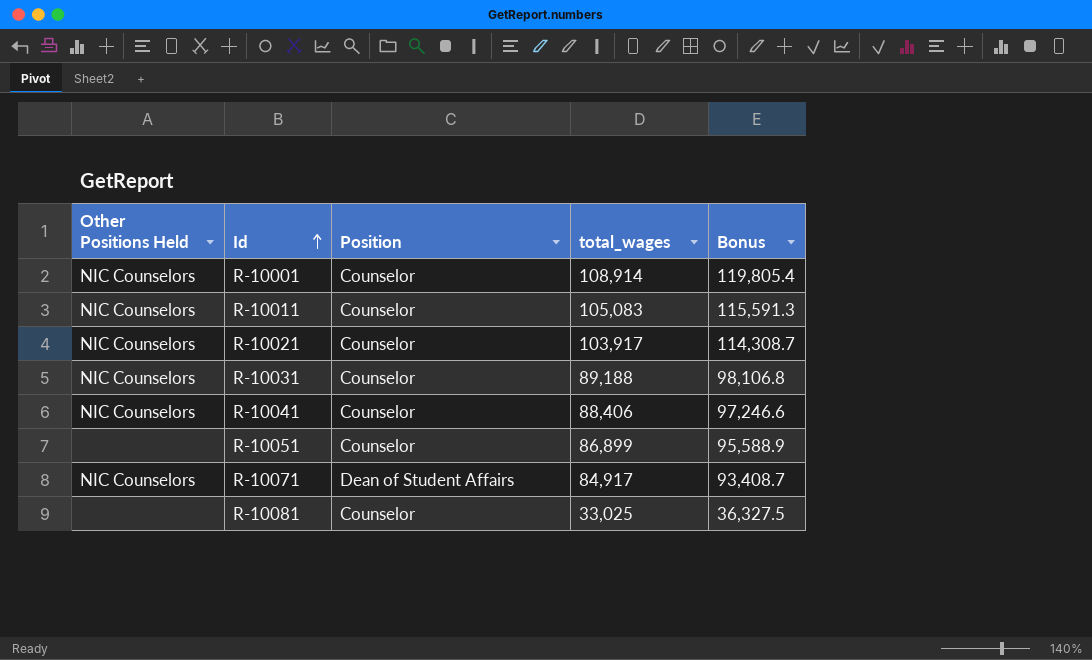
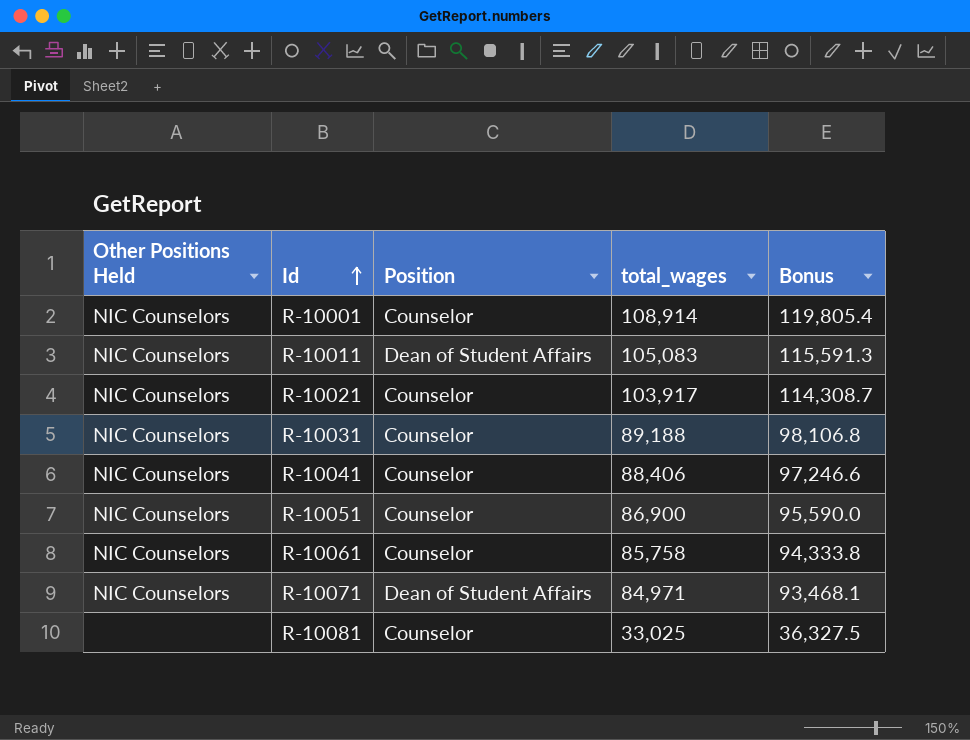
R-10011 | Position: Counselor -> Dean of Student Affairs
R-10051 | Other Positions Held: none -> NIC Counselors
R-10051 | total_wages: 86,899 -> 86,900
R-10051 | Bonus: 95,588.9 -> 95,590.0
row R-10061: none -> NIC Counselors | Counselor | 85,758 | 94,333.8
R-10071 | total_wages: 84,917 -> 84,971
R-10071 | Bonus: 93,408.7 -> 93,468.1

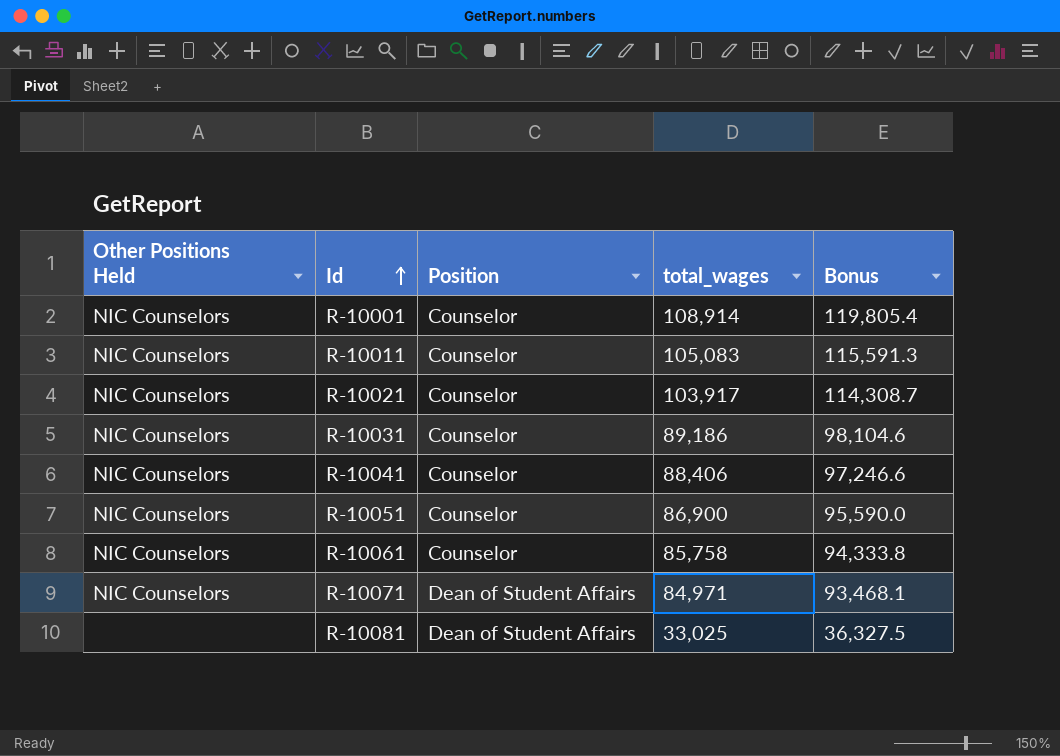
R-10011 | Position: Dean of Student Affairs -> Counselor
R-10031 | total_wages: 89,188 -> 89,186
R-10031 | Bonus: 98,106.8 -> 98,104.6
R-10081 | Position: Counselor -> Dean of Student Affairs

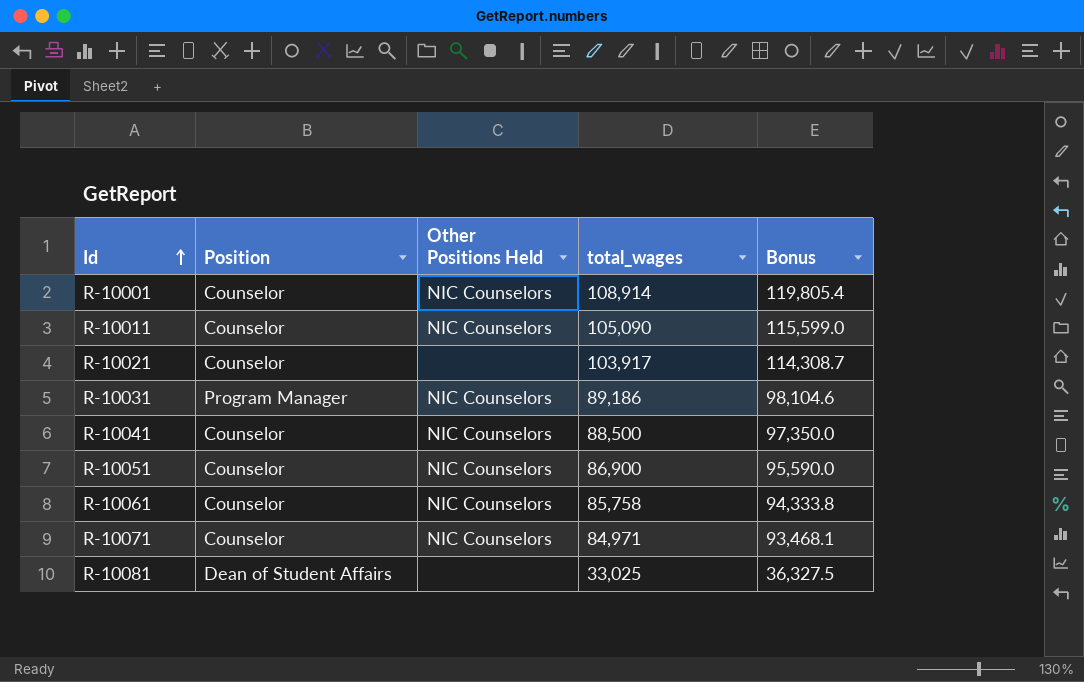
column Other Positions Held | position: 1 -> 3
R-10011 | total_wages: 105,083 -> 105,090
R-10011 | Bonus: 115,591.3 -> 115,599.0
R-10021 | Other Positions Held: NIC Counselors -> none
R-10031 | Position: Counselor -> Program Manager
R-10041 | total_wages: 88,406 -> 88,500
R-10041 | Bonus: 97,246.6 -> 97,350.0
R-10071 | Position: Dean of Student Affairs -> Counselor

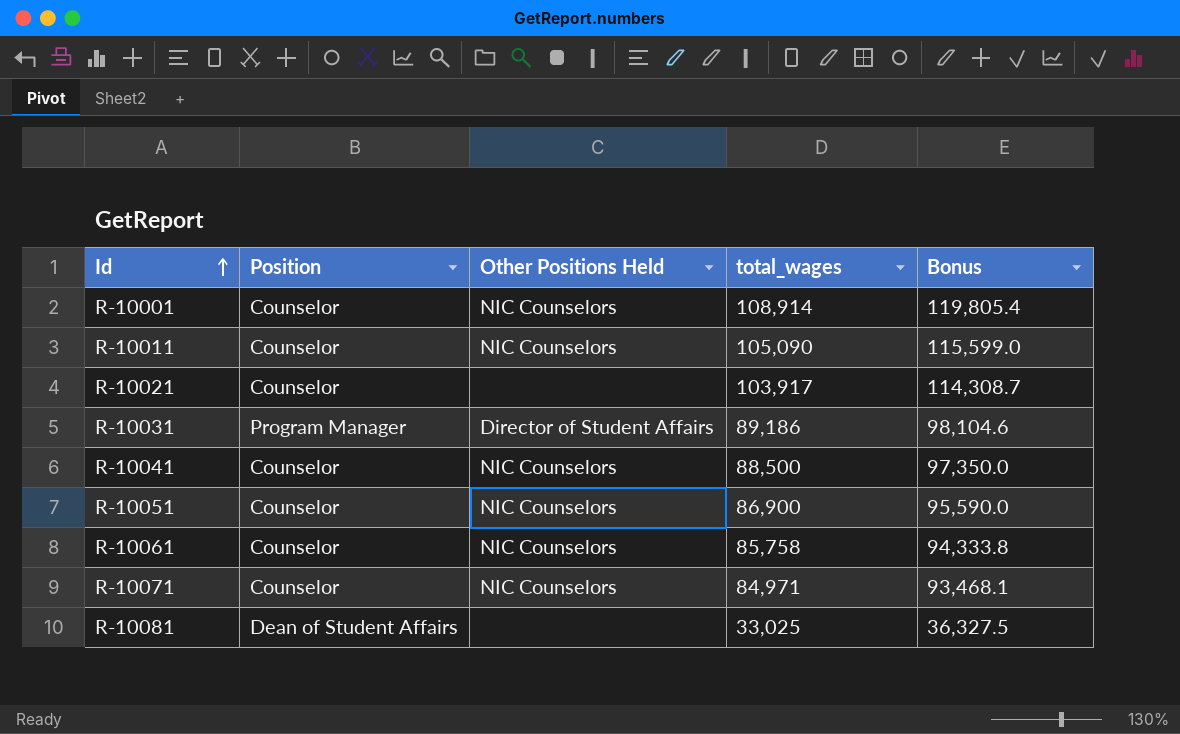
R-10031 | Other Positions Held: NIC Counselors -> Director of Student Affairs

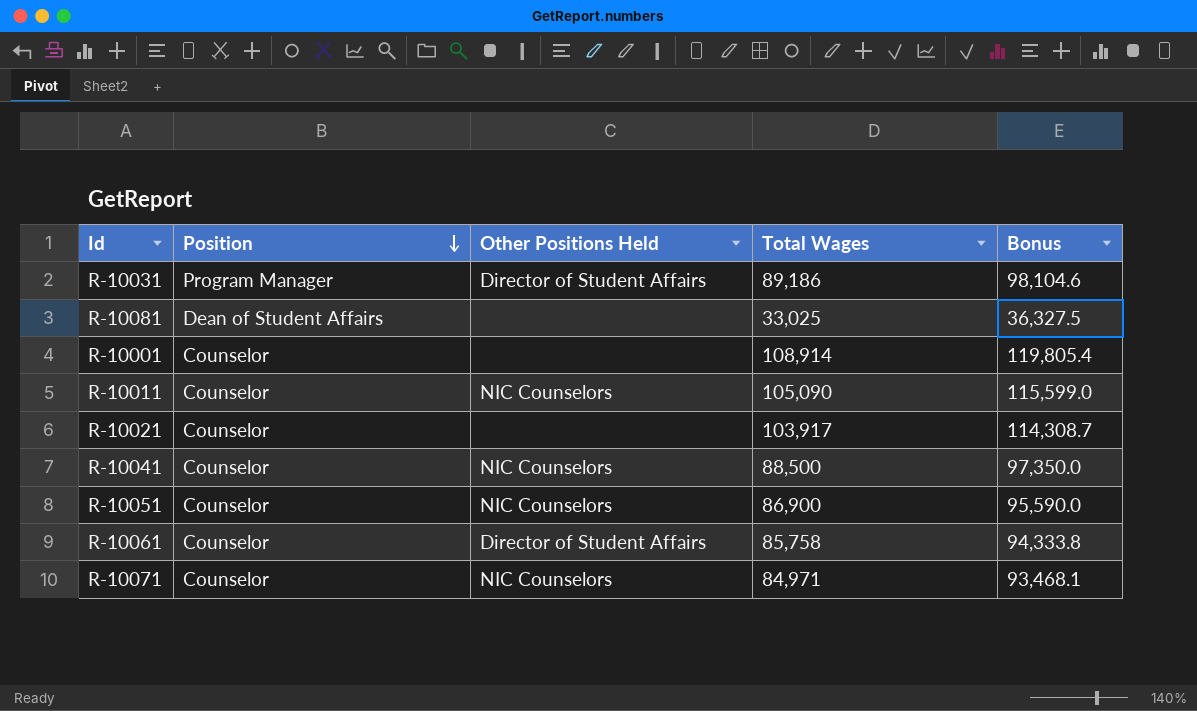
row order: Id ascending -> Position descending
column name: total_wages -> Total Wages
R-10001 | Other Positions Held: NIC Counselors -> none
R-10061 | Other Positions Held: NIC Counselors -> Director of Student Affairs

